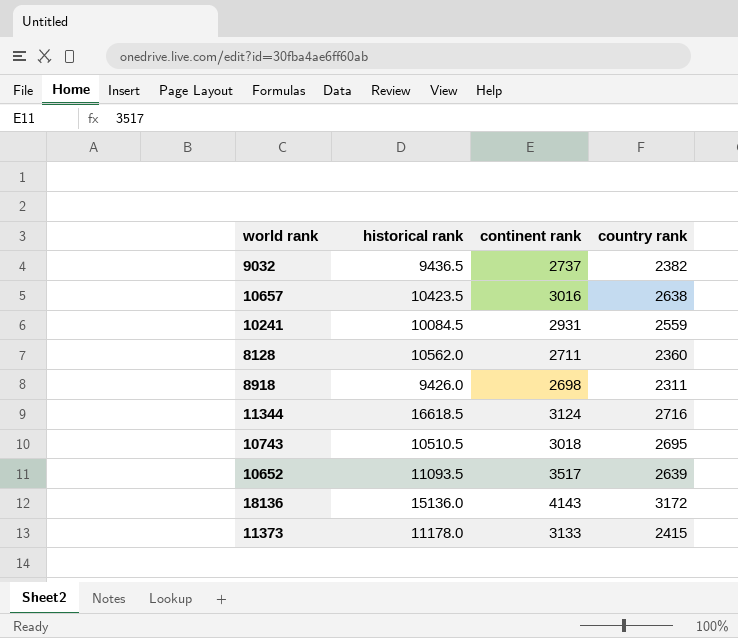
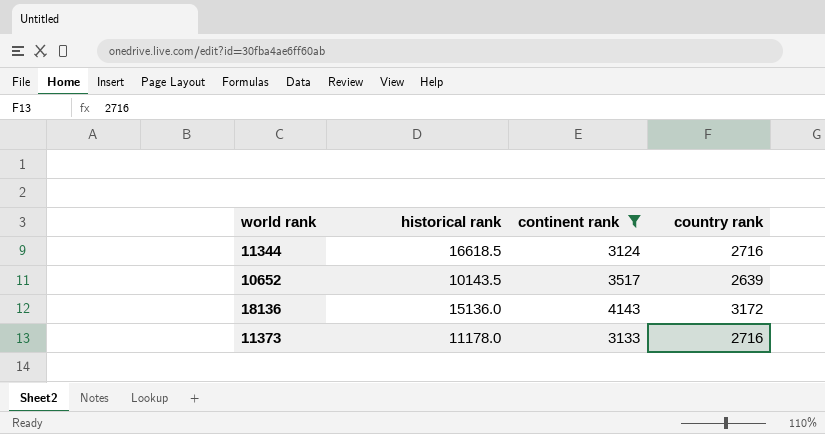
filter: none -> continent rank >= 3124
10652 | historical rank: 11093.5 -> 10143.5
11373 | country rank: 2415 -> 2716

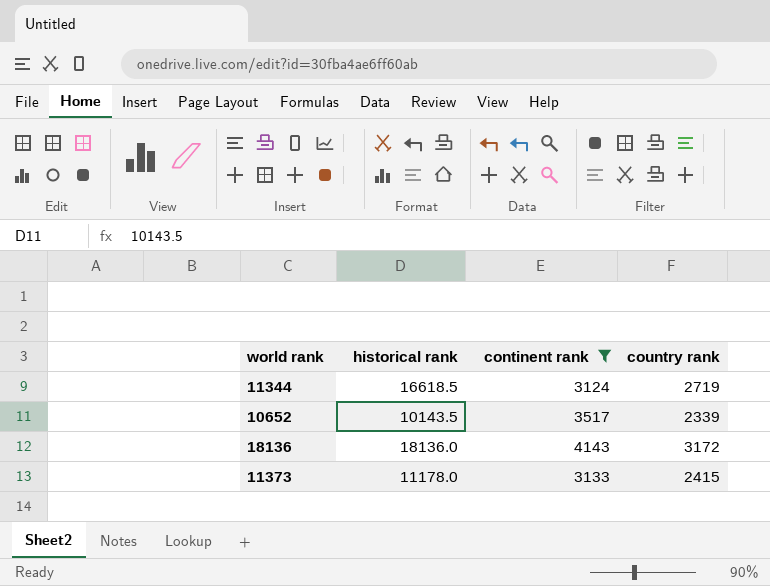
11344 | country rank: 2716 -> 2719
10652 | country rank: 2639 -> 2339
18136 | historical rank: 15136.0 -> 18136.0
11373 | country rank: 2716 -> 2415

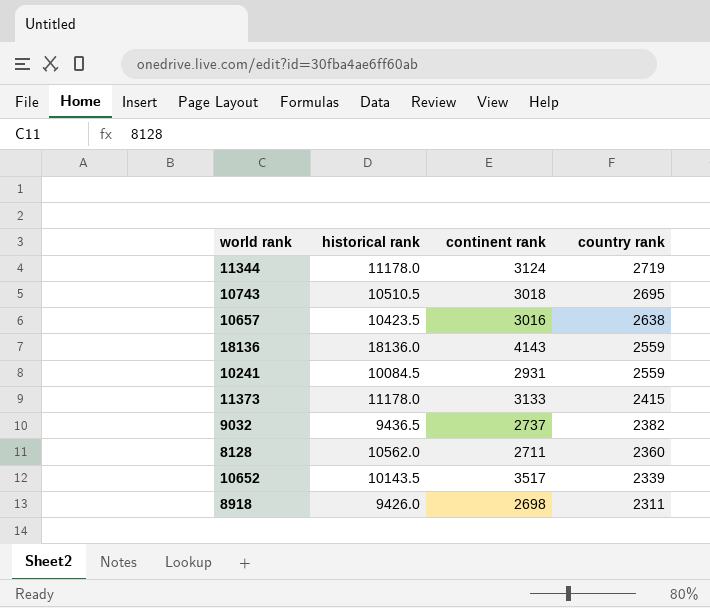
filter: continent rank >= 3124 -> none
row order: none -> country rank descending
11344 | historical rank: 16618.5 -> 11178.0
18136 | country rank: 3172 -> 2559

